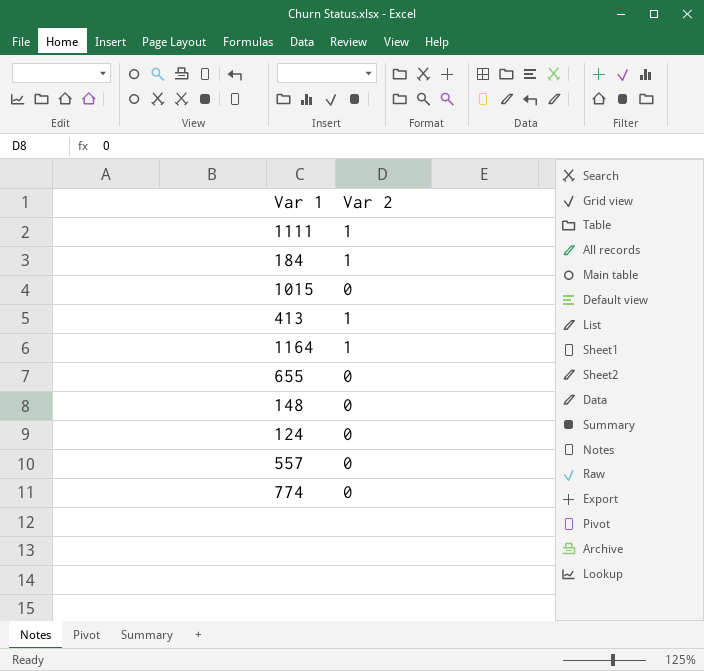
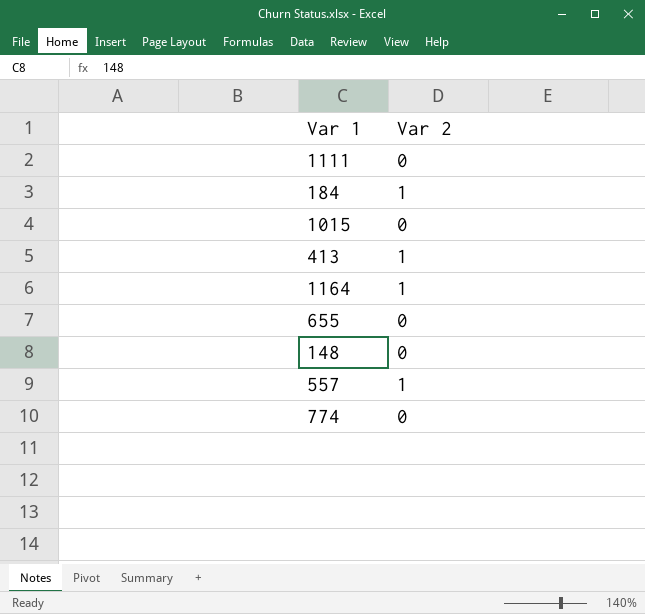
row 124: 0 -> none
1111 | Var 2: 1 -> 0
557 | Var 2: 0 -> 1

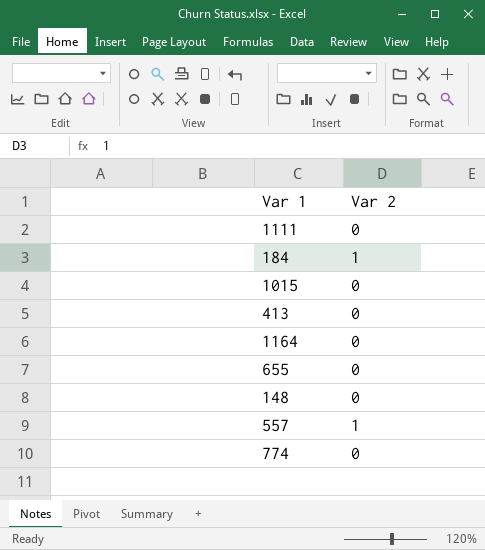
413 | Var 2: 1 -> 0
1164 | Var 2: 1 -> 0

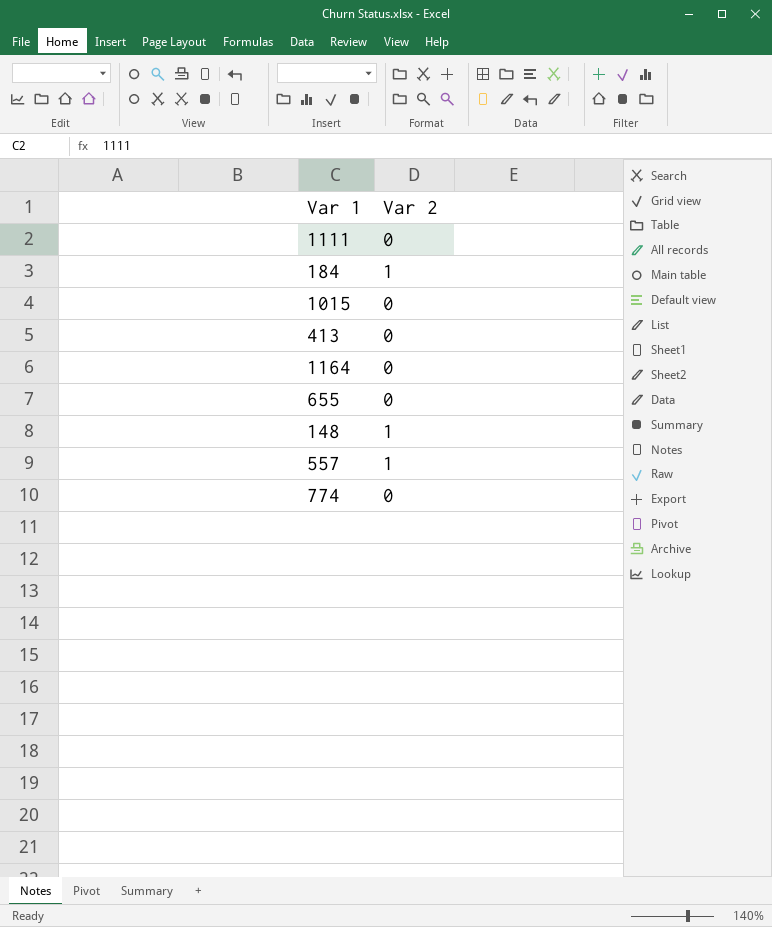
148 | Var 2: 0 -> 1

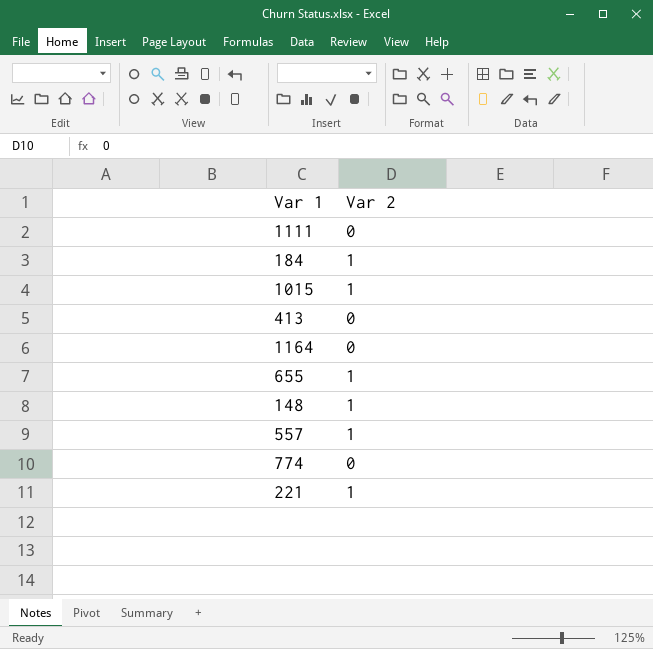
1015 | Var 2: 0 -> 1
655 | Var 2: 0 -> 1
row 221: none -> 1

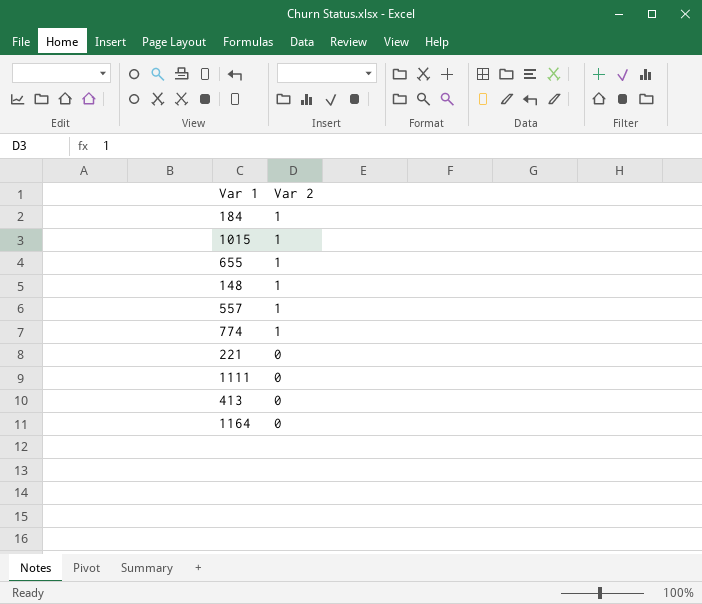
row order: none -> Var 2 descending
774 | Var 2: 0 -> 1
221 | Var 2: 1 -> 0

